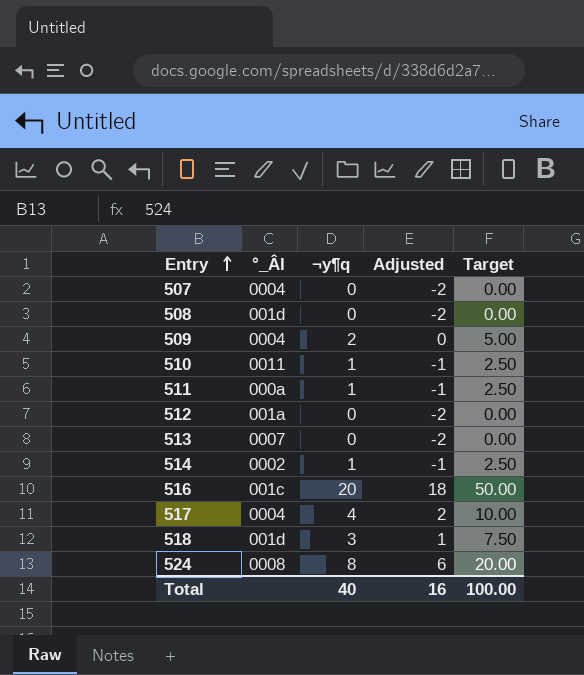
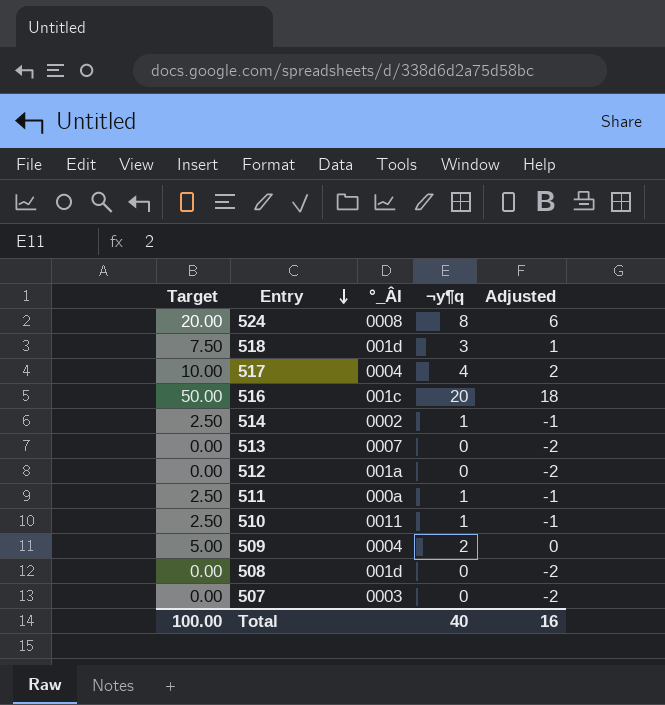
row order: Entry ascending -> Entry descending
column Target | position: 5 -> 1
507 | °_ÂI: 0004 -> 0003

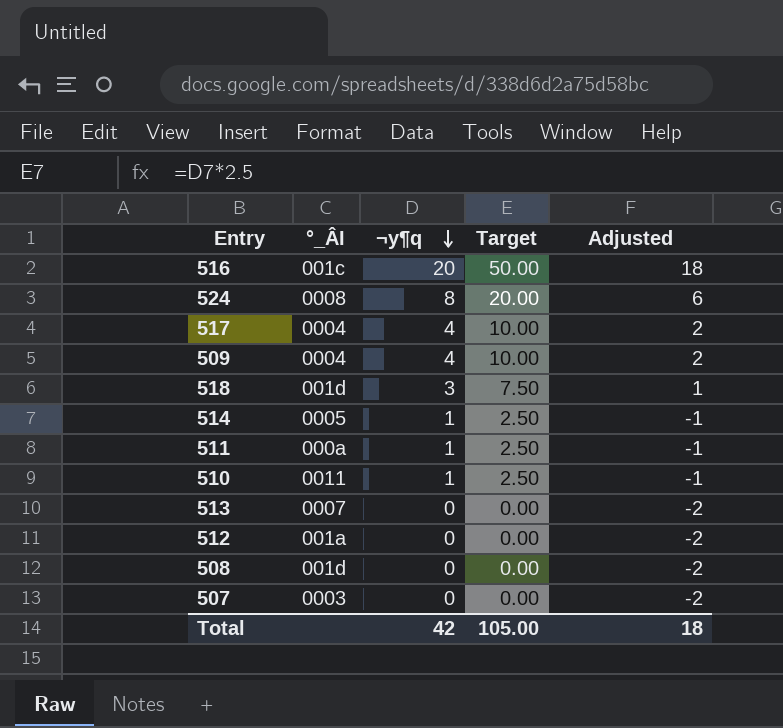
row order: Entry descending -> ¬y¶q descending
column Target | position: 1 -> 4
509 | ¬y¶q: 2 -> 4
509 | Target: 5.00 -> 10.00
509 | Adjusted: 0 -> 2
514 | °_ÂI: 0002 -> 0005
Total | ¬y¶q: 40 -> 42
Total | Target: 100.00 -> 105.00
Total | Adjusted: 16 -> 18

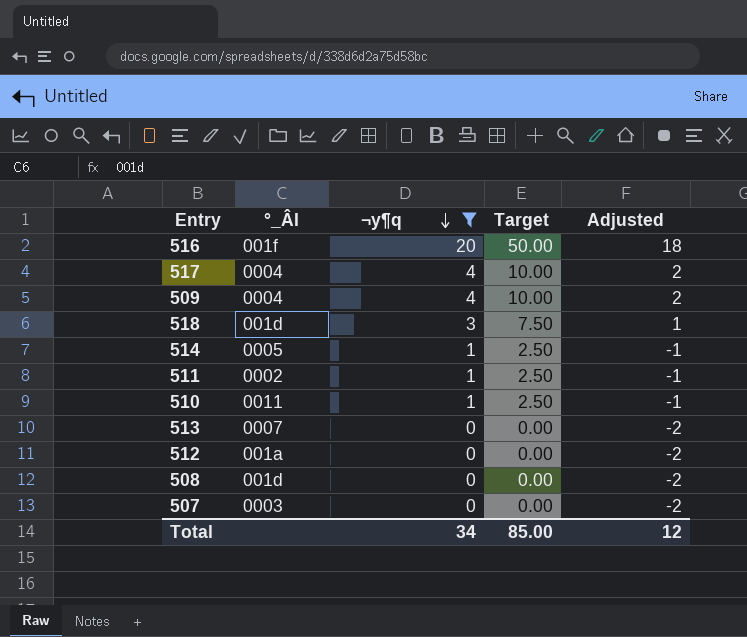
filter: none -> ¬y¶q != 8
516 | °_ÂI: 001c -> 001f
511 | °_ÂI: 000a -> 0002
Total | ¬y¶q: 42 -> 34
Total | Target: 105.00 -> 85.00
Total | Adjusted: 18 -> 12

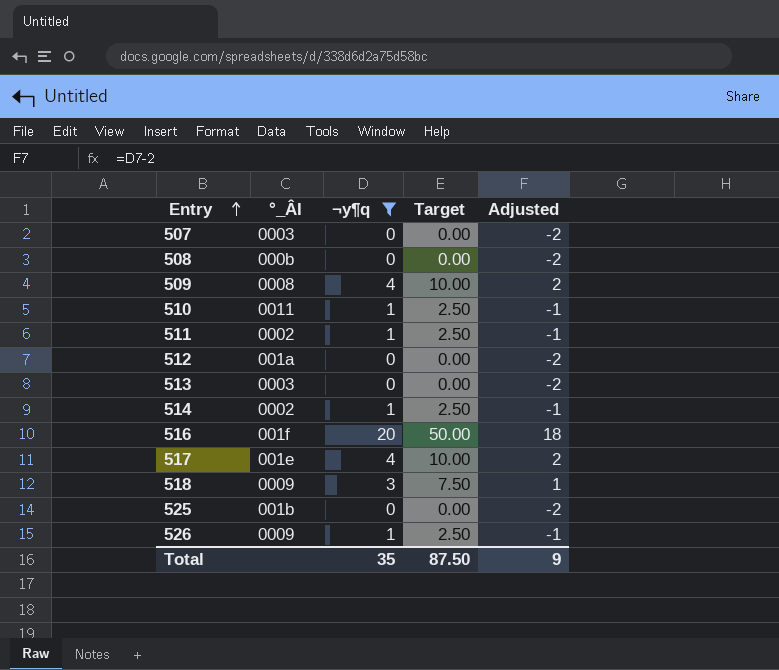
row order: ¬y¶q descending -> Entry ascending
508 | °_ÂI: 001d -> 000b
509 | °_ÂI: 0004 -> 0008
513 | °_ÂI: 0007 -> 0003
514 | °_ÂI: 0005 -> 0002
517 | °_ÂI: 0004 -> 001e
518 | °_ÂI: 001d -> 0009
row 525: none -> 001b | 0 | 0.00 | -2
row 526: none -> 0009 | 1 | 2.50 | -1
Total | ¬y¶q: 34 -> 35
Total | Target: 85.00 -> 87.50
Total | Adjusted: 12 -> 9

